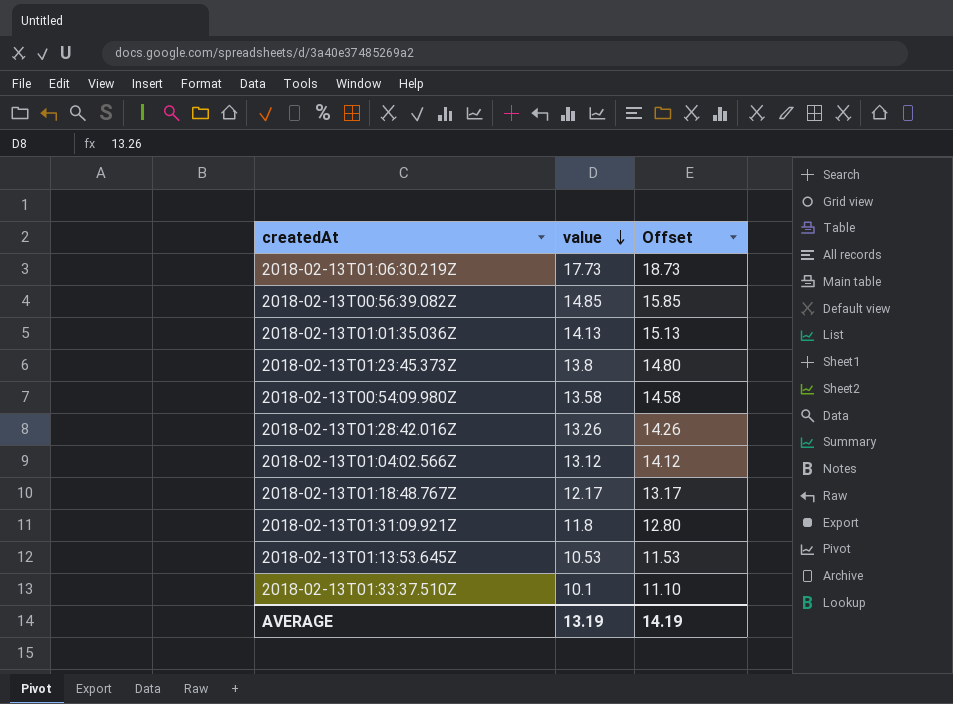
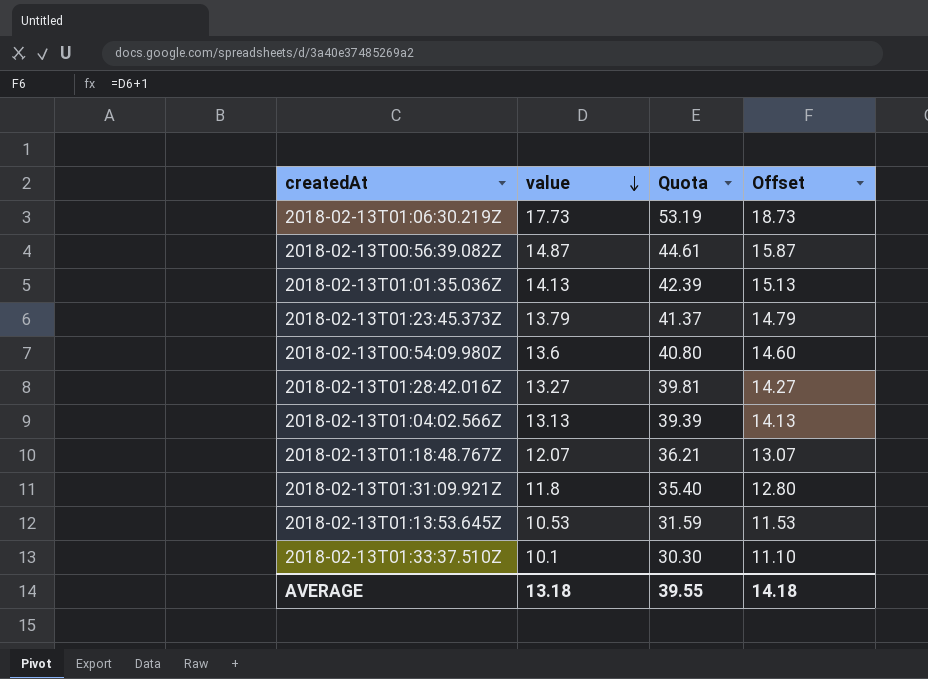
column Quota | formula: none -> [value] * 3
2018-02-13T00:56:39.082Z | value: 14.85 -> 14.87
2018-02-13T00:56:39.082Z | Offset: 15.85 -> 15.87
2018-02-13T01:23:45.373Z | value: 13.8 -> 13.79
2018-02-13T01:23:45.373Z | Offset: 14.80 -> 14.79
2018-02-13T00:54:09.980Z | value: 13.58 -> 13.6
2018-02-13T00:54:09.980Z | Offset: 14.58 -> 14.60
2018-02-13T01:28:42.016Z | value: 13.26 -> 13.27
2018-02-13T01:28:42.016Z | Offset: 14.26 -> 14.27
2018-02-13T01:04:02.566Z | value: 13.12 -> 13.13
2018-02-13T01:04:02.566Z | Offset: 14.12 -> 14.13
2018-02-13T01:18:48.767Z | value: 12.17 -> 12.07
2018-02-13T01:18:48.767Z | Offset: 13.17 -> 13.07
AVERAGE | value: 13.19 -> 13.18
AVERAGE | Offset: 14.19 -> 14.18

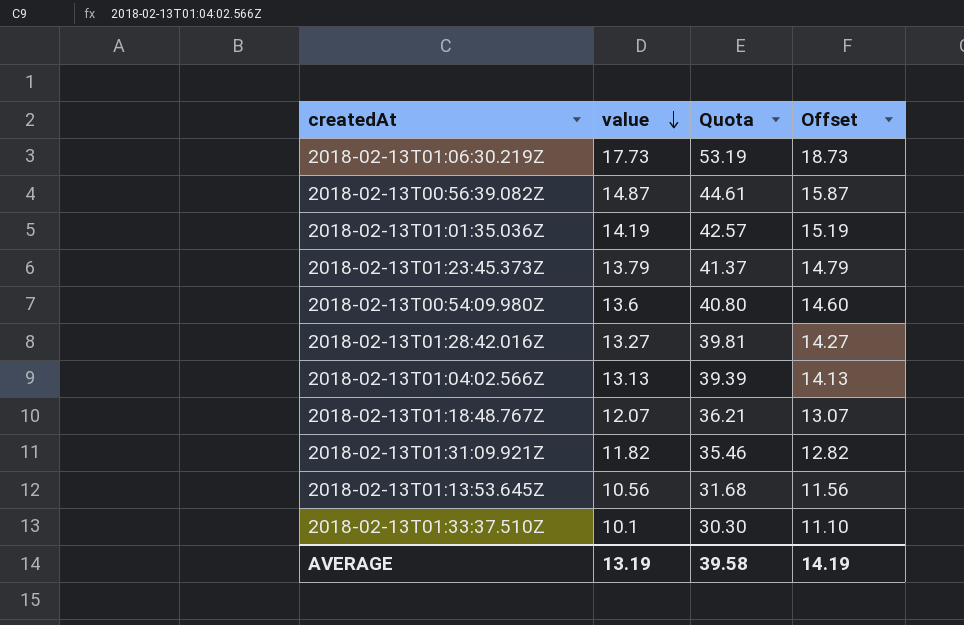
2018-02-13T01:01:35.036Z | value: 14.13 -> 14.19
2018-02-13T01:01:35.036Z | Quota: 42.39 -> 42.57
2018-02-13T01:01:35.036Z | Offset: 15.13 -> 15.19
2018-02-13T01:31:09.921Z | value: 11.8 -> 11.82
2018-02-13T01:31:09.921Z | Quota: 35.40 -> 35.46
2018-02-13T01:31:09.921Z | Offset: 12.80 -> 12.82
2018-02-13T01:13:53.645Z | value: 10.53 -> 10.56
2018-02-13T01:13:53.645Z | Quota: 31.59 -> 31.68
2018-02-13T01:13:53.645Z | Offset: 11.53 -> 11.56
AVERAGE | value: 13.18 -> 13.19
AVERAGE | Quota: 39.55 -> 39.58
AVERAGE | Offset: 14.18 -> 14.19

